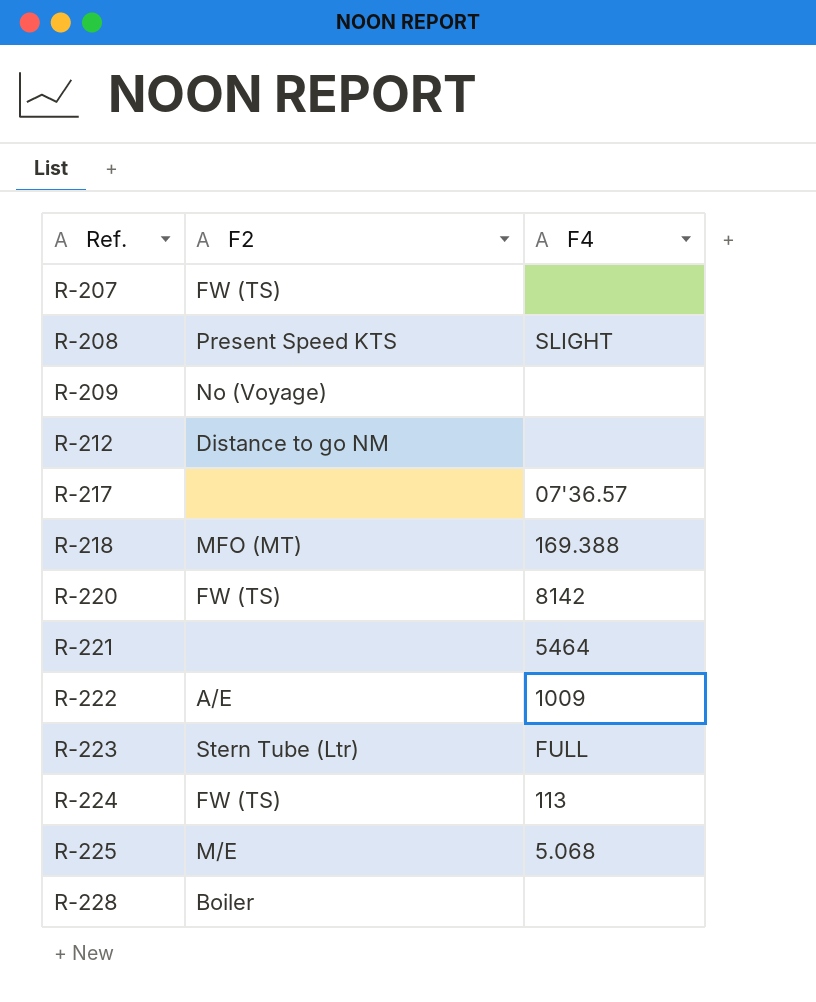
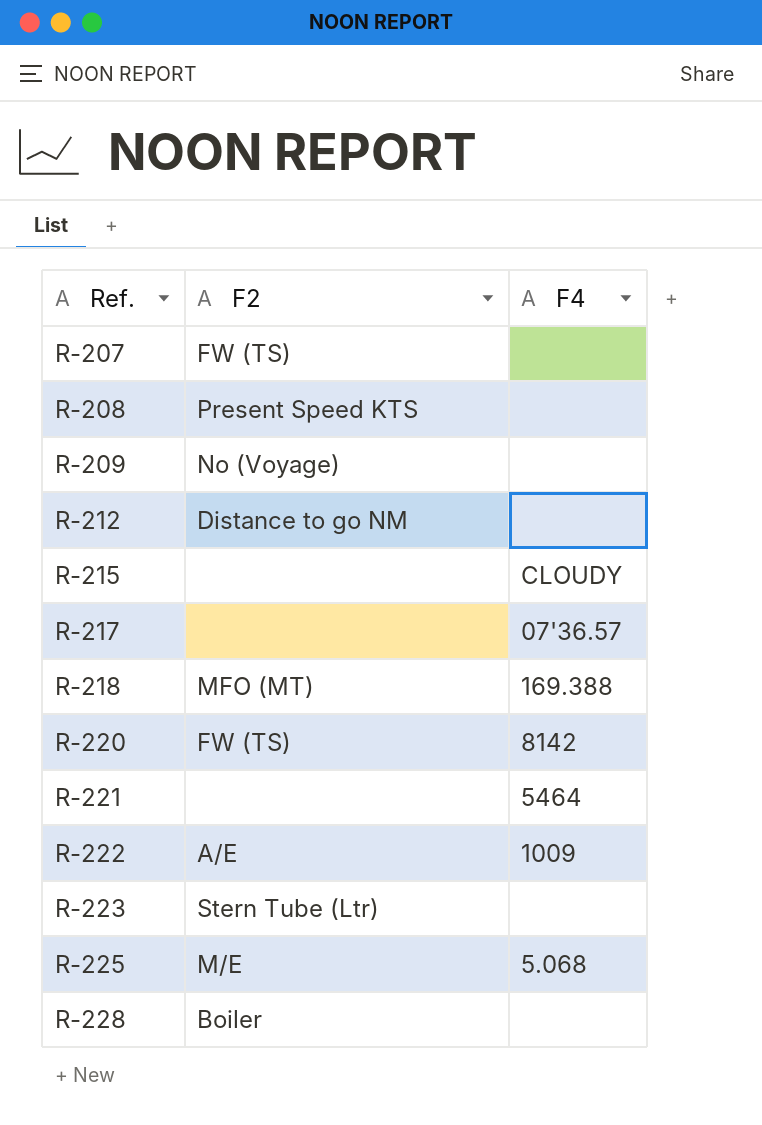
row R-224: FW (TS) | 113 -> none
R-208 | F4: SLIGHT -> none
row R-215: none -> none | CLOUDY
R-223 | F4: FULL -> none

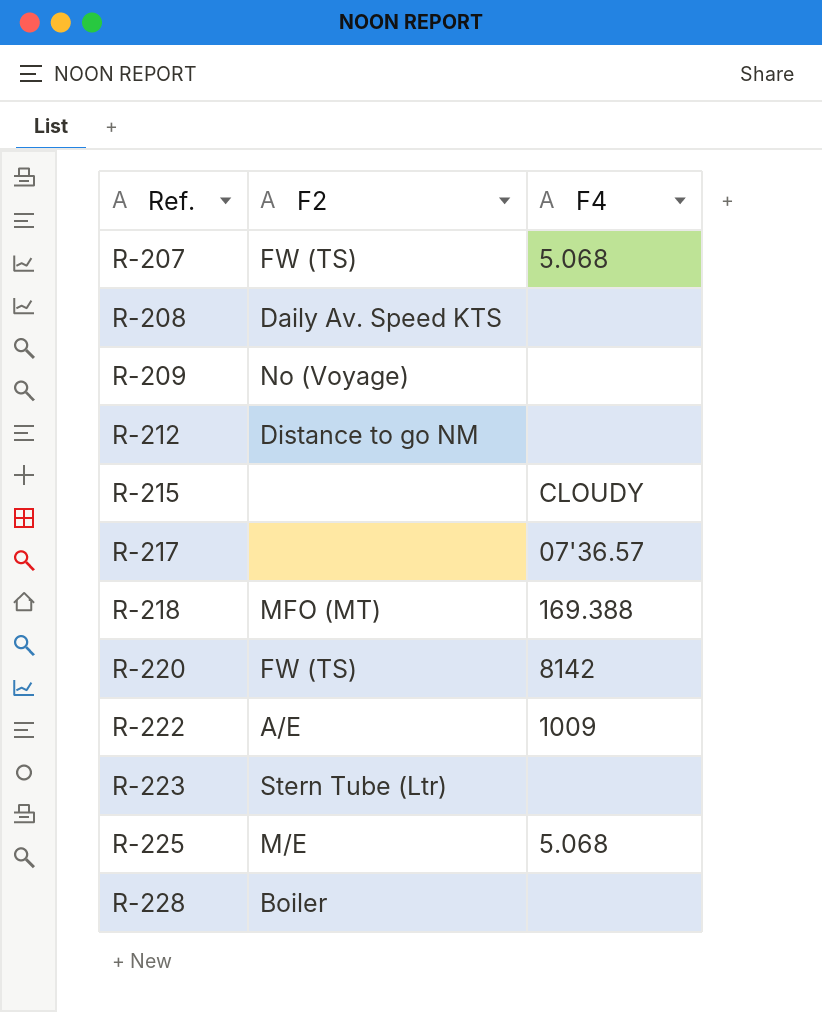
row R-221: none | 5464 -> none
R-207 | F4: none -> 5.068
R-208 | F2: Present Speed KTS -> Daily Av. Speed KTS

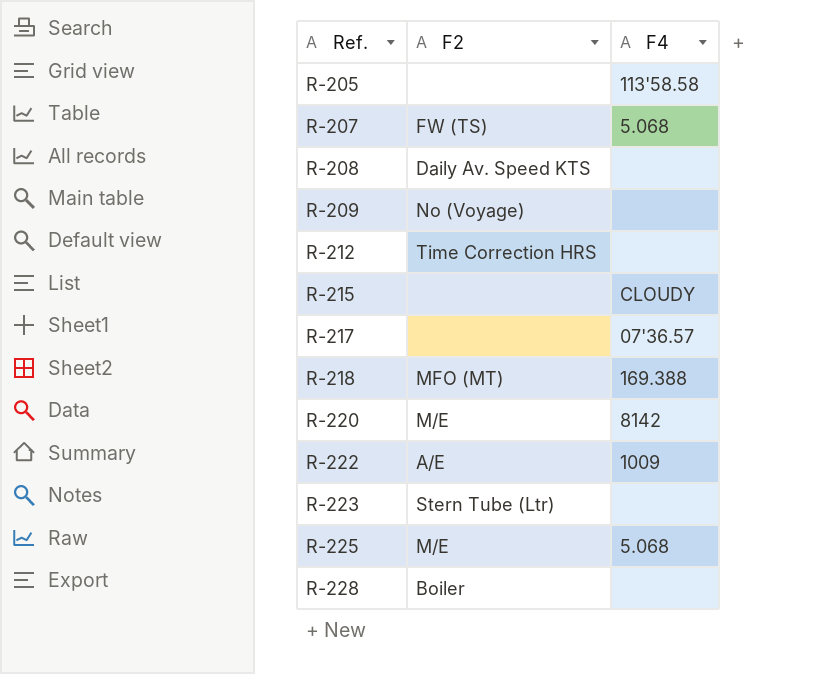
row R-205: none -> none | 113'58.58
R-212 | F2: Distance to go NM -> Time Correction HRS
R-220 | F2: FW (TS) -> M/E

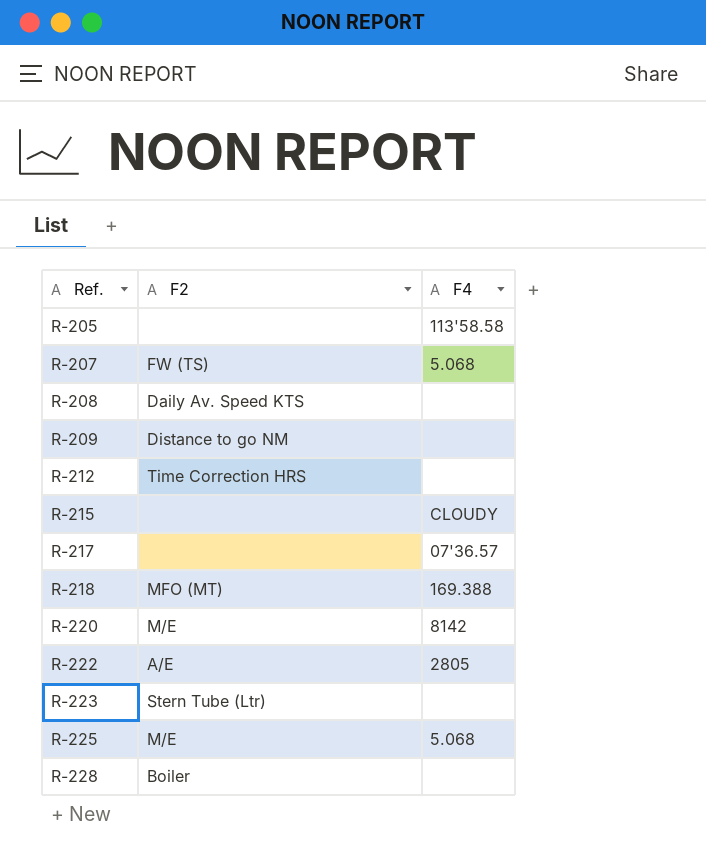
R-209 | F2: No (Voyage) -> Distance to go NM
R-222 | F4: 1009 -> 2805

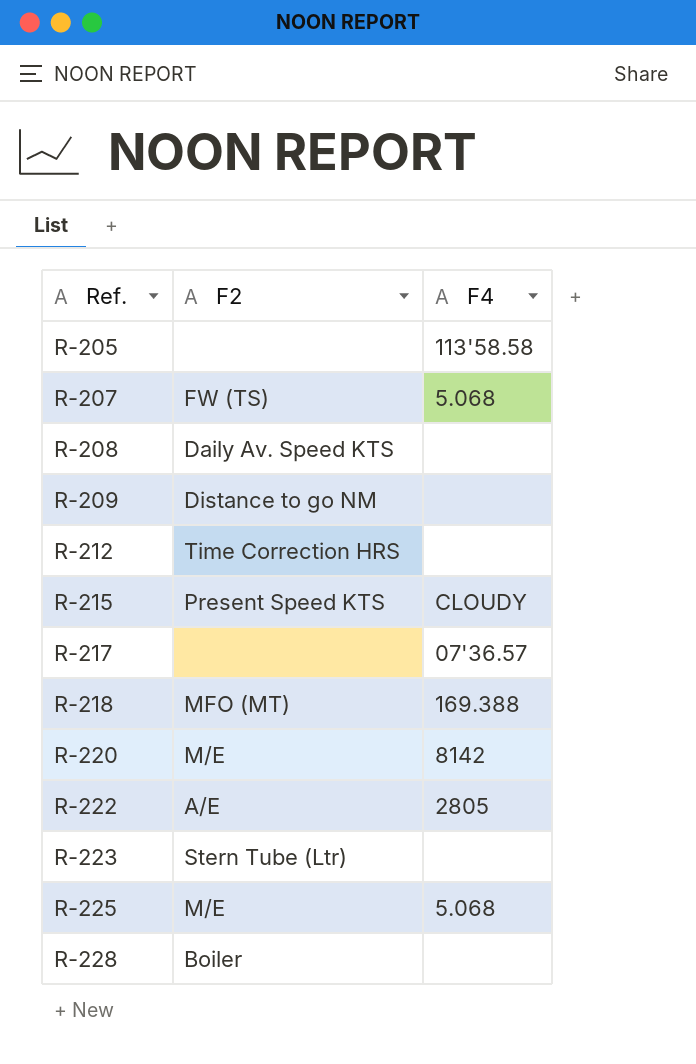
R-215 | F2: none -> Present Speed KTS

